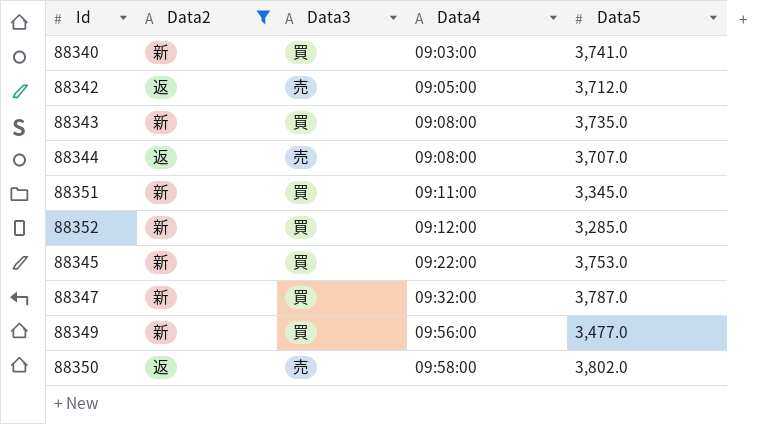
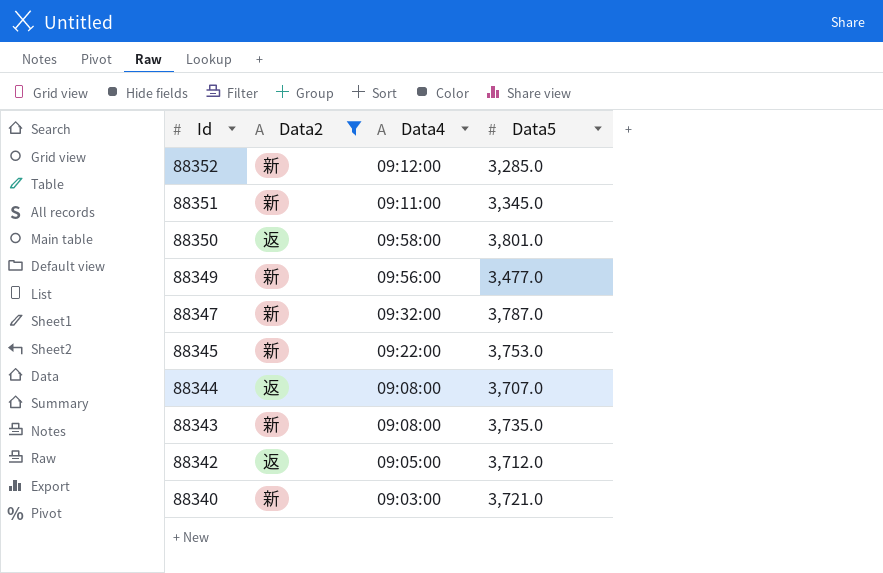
row order: Data4 ascending -> Id descending
column Data3 | position: 3 -> none
88350 | Data5: 3,802.0 -> 3,801.0
88340 | Data5: 3,741.0 -> 3,721.0

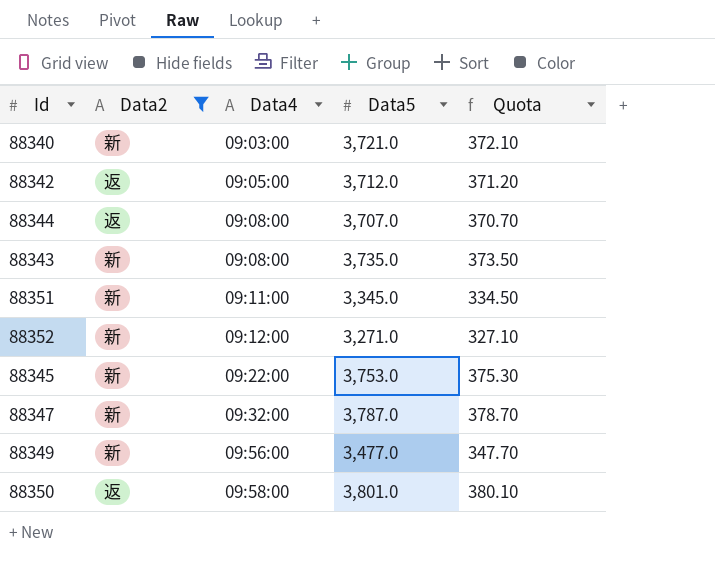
row order: Id descending -> Data4 ascending
column Quota | formula: none -> [Data5] * 0.1
88352 | Data5: 3,285.0 -> 3,271.0

